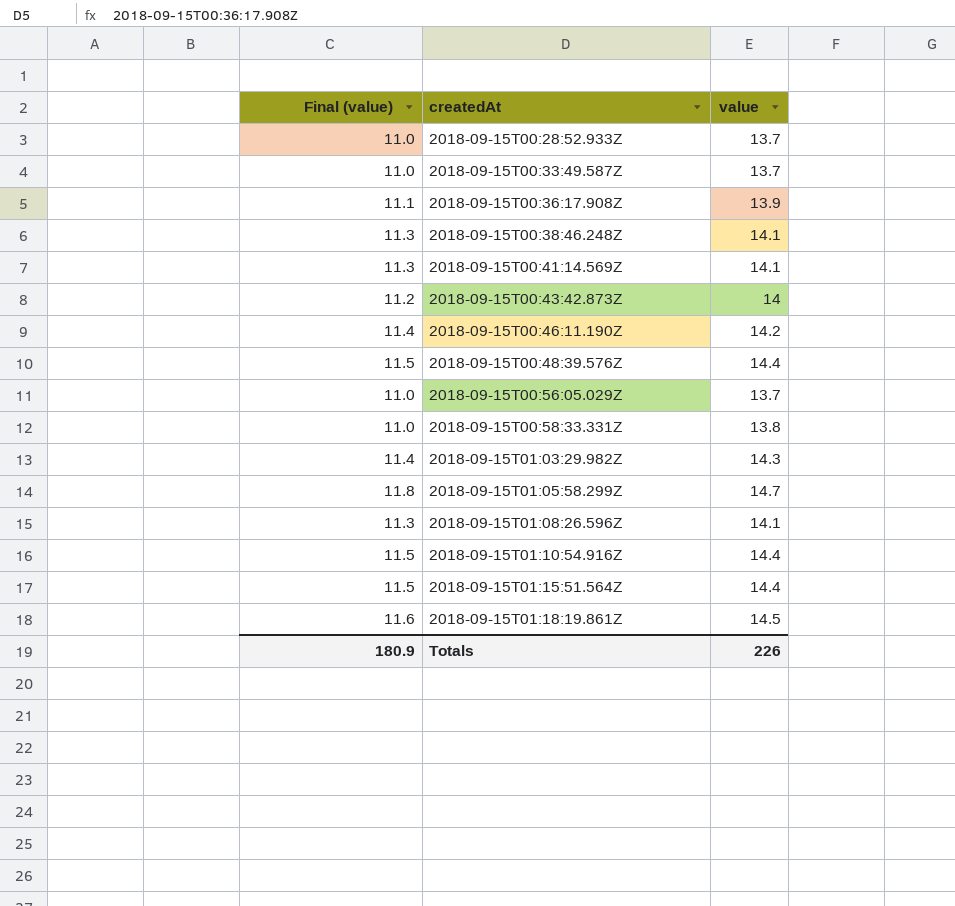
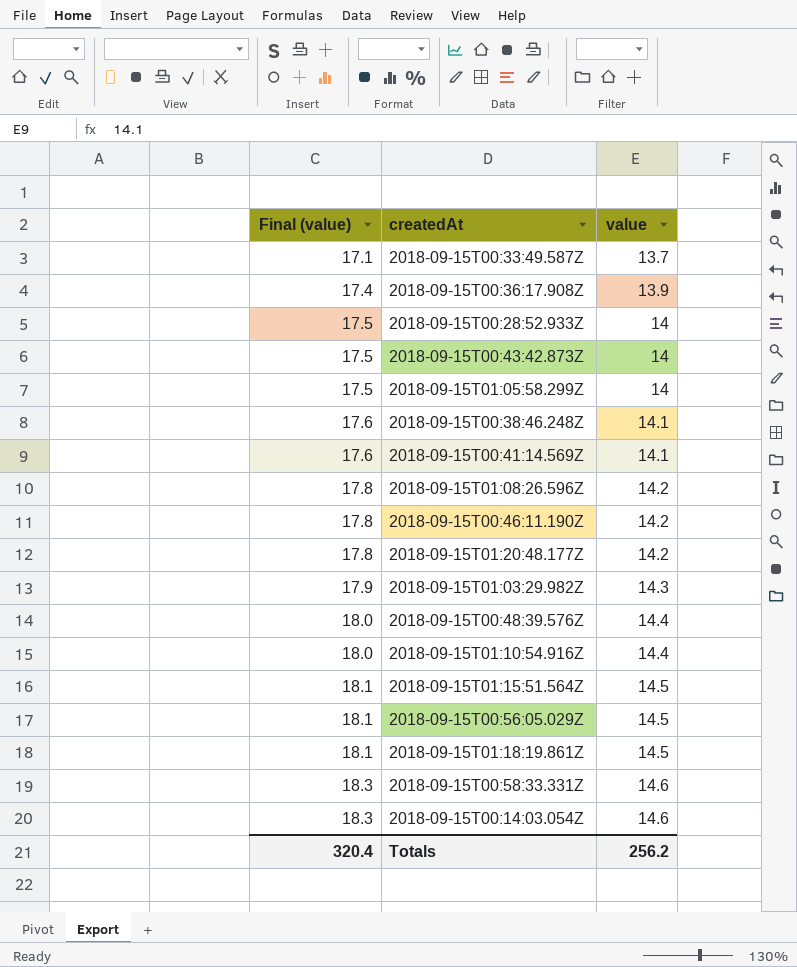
row order: createdAt ascending -> Final (value) ascending
column Final (value) | formula: [value] * 0.8 -> [value] * 1.25
2018-09-15T00:28:52.933Z | value: 13.7 -> 14
2018-09-15T01:05:58.299Z | value: 14.7 -> 14
2018-09-15T01:08:26.596Z | value: 14.1 -> 14.2
row 2018-09-15T01:20:48.177Z: none -> 17.8 | 14.2
2018-09-15T01:15:51.564Z | value: 14.4 -> 14.5
2018-09-15T00:56:05.029Z | value: 13.7 -> 14.5
2018-09-15T00:58:33.331Z | value: 13.8 -> 14.6
row 2018-09-15T00:14:03.054Z: none -> 18.3 | 14.6
Totals | Final (value): 180.9 -> 320.4
Totals | value: 226 -> 256.2

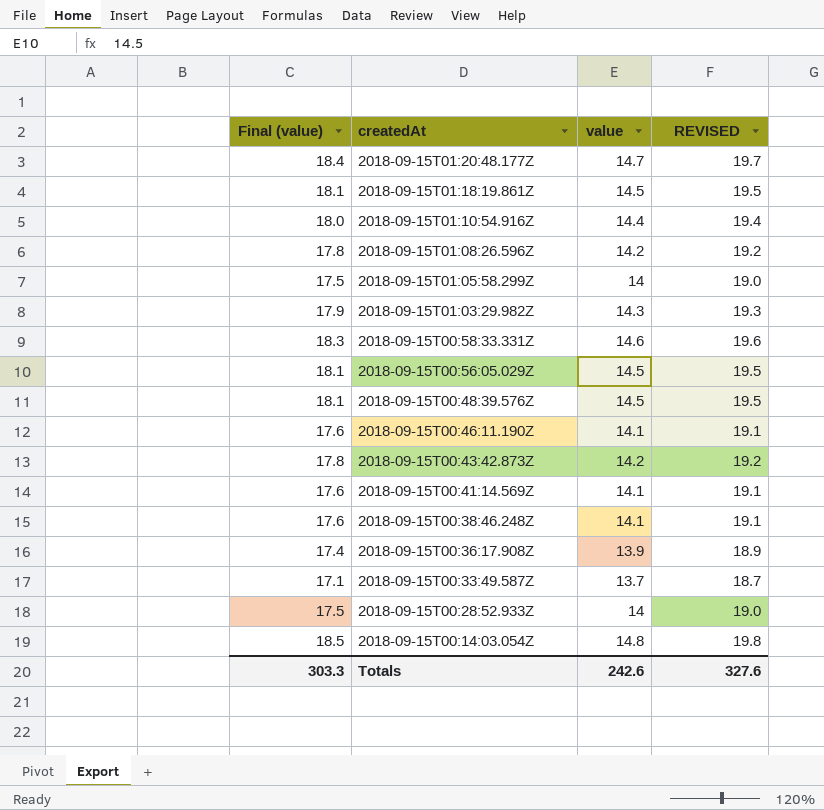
row order: Final (value) ascending -> createdAt descending
column REVISED | formula: none -> [value] + 5
row 2018-09-15T01:15:51.564Z: 18.1 | 14.5 -> none
2018-09-15T01:20:48.177Z | Final (value): 17.8 -> 18.4
2018-09-15T01:20:48.177Z | value: 14.2 -> 14.7
2018-09-15T00:48:39.576Z | Final (value): 18.0 -> 18.1
2018-09-15T00:48:39.576Z | value: 14.4 -> 14.5
2018-09-15T00:46:11.190Z | Final (value): 17.8 -> 17.6
2018-09-15T00:46:11.190Z | value: 14.2 -> 14.1
2018-09-15T00:43:42.873Z | Final (value): 17.5 -> 17.8
2018-09-15T00:43:42.873Z | value: 14 -> 14.2
2018-09-15T00:14:03.054Z | Final (value): 18.3 -> 18.5
2018-09-15T00:14:03.054Z | value: 14.6 -> 14.8
Totals | Final (value): 320.4 -> 303.3
Totals | value: 256.2 -> 242.6

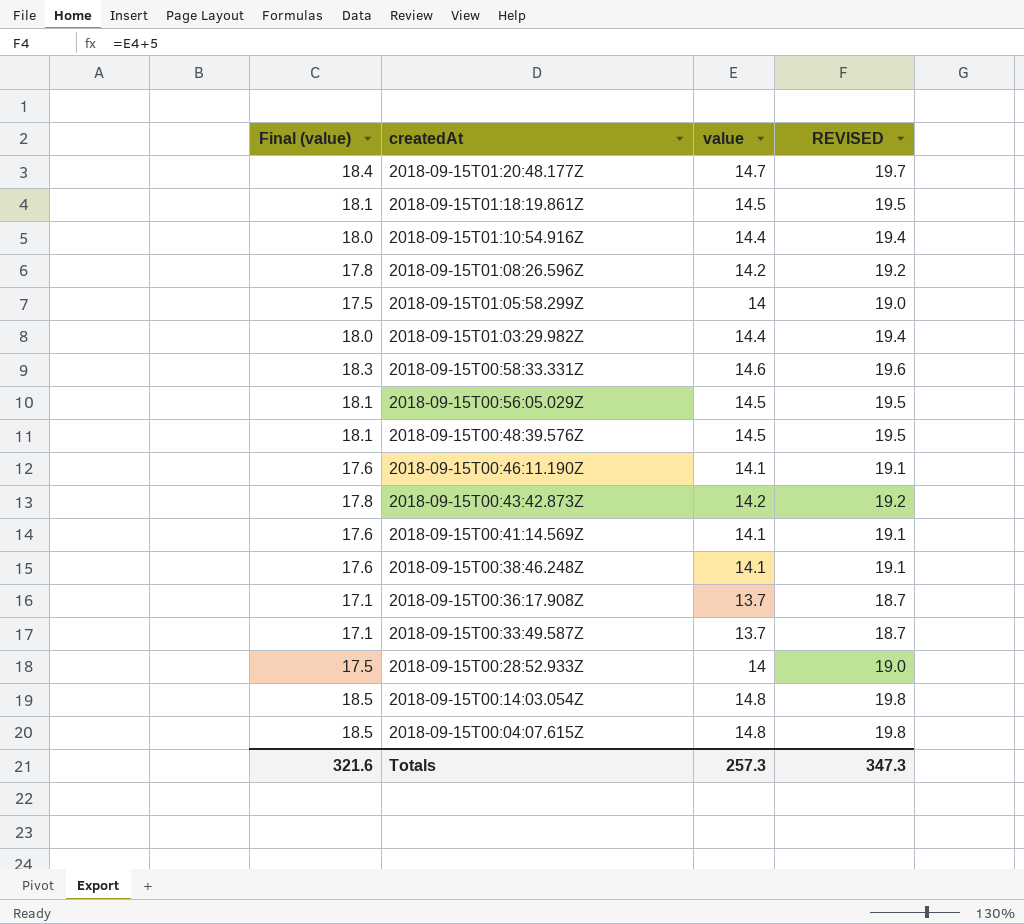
2018-09-15T01:03:29.982Z | Final (value): 17.9 -> 18.0
2018-09-15T01:03:29.982Z | value: 14.3 -> 14.4
2018-09-15T01:03:29.982Z | REVISED: 19.3 -> 19.4
2018-09-15T00:36:17.908Z | Final (value): 17.4 -> 17.1
2018-09-15T00:36:17.908Z | value: 13.9 -> 13.7
2018-09-15T00:36:17.908Z | REVISED: 18.9 -> 18.7
row 2018-09-15T00:04:07.615Z: none -> 18.5 | 14.8 | 19.8
Totals | Final (value): 303.3 -> 321.6
Totals | value: 242.6 -> 257.3
Totals | REVISED: 327.6 -> 347.3

